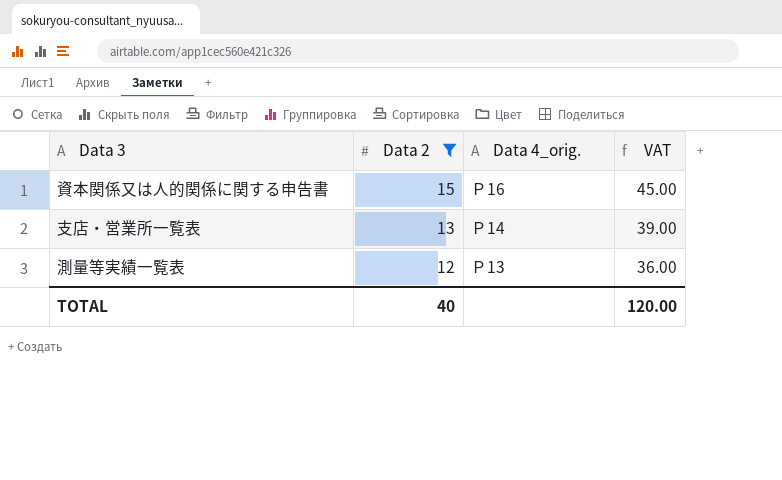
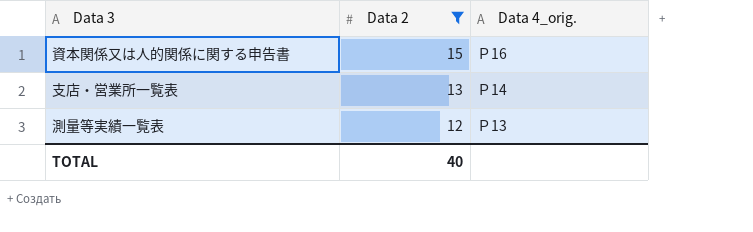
column VAT | formula: [Data 2] * 3 -> none

